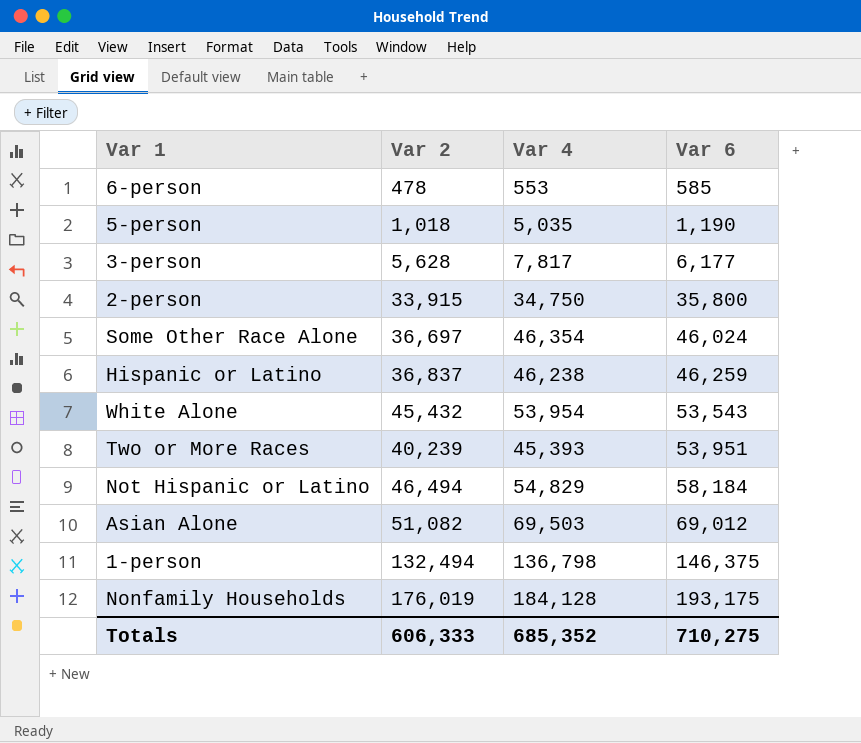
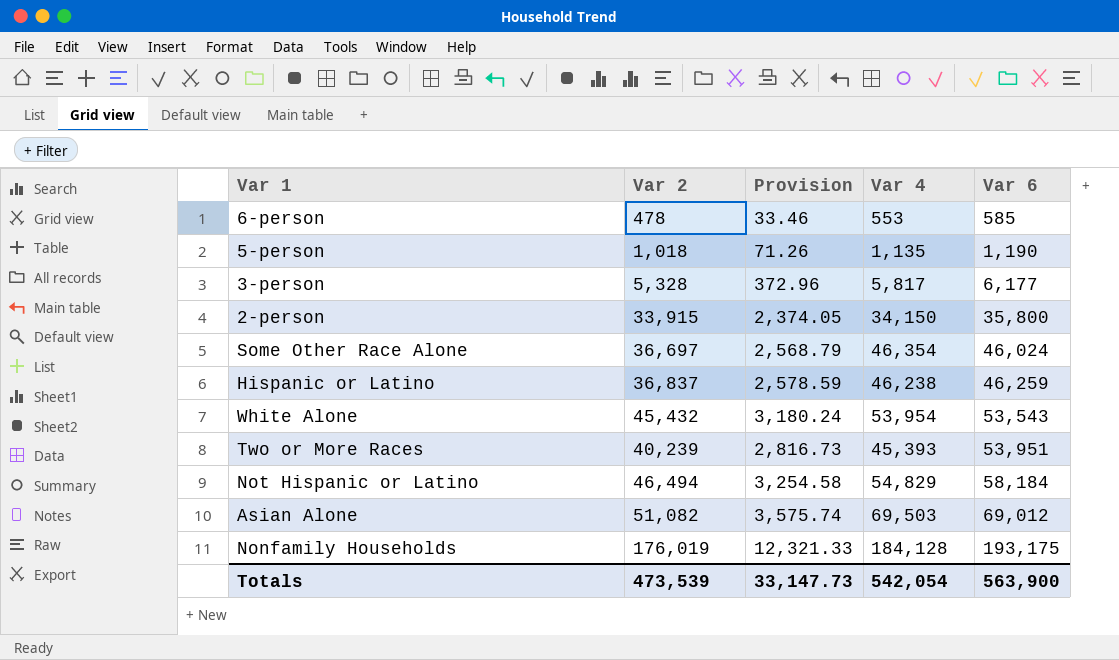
column Provision | formula: none -> [Var 2] * 0.07
row 1-person: 132,494 | 136,798 | 146,375 -> none
5-person | Var 4: 5,035 -> 1,135
3-person | Var 2: 5,628 -> 5,328
3-person | Var 4: 7,817 -> 5,817
2-person | Var 4: 34,750 -> 34,150
Totals | Var 2: 606,333 -> 473,539
Totals | Var 4: 685,352 -> 542,054
Totals | Var 6: 710,275 -> 563,900

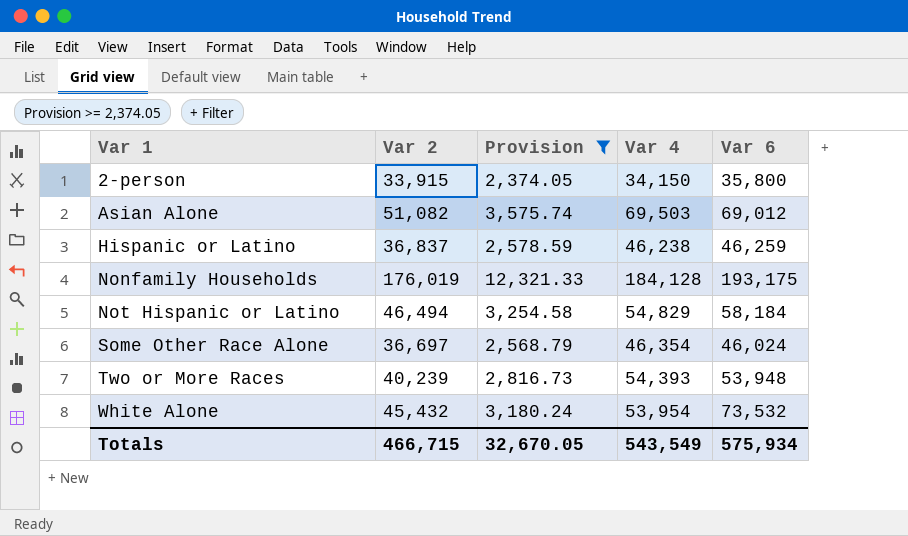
filter: none -> Provision >= 2,374.05
row order: Var 6 ascending -> Var 1 ascending
Two or More Races | Var 4: 45,393 -> 54,393
Two or More Races | Var 6: 53,951 -> 53,948
White Alone | Var 6: 53,543 -> 73,532
Totals | Var 2: 473,539 -> 466,715
Totals | Provision: 33,147.73 -> 32,670.05
Totals | Var 4: 542,054 -> 543,549
Totals | Var 6: 563,900 -> 575,934

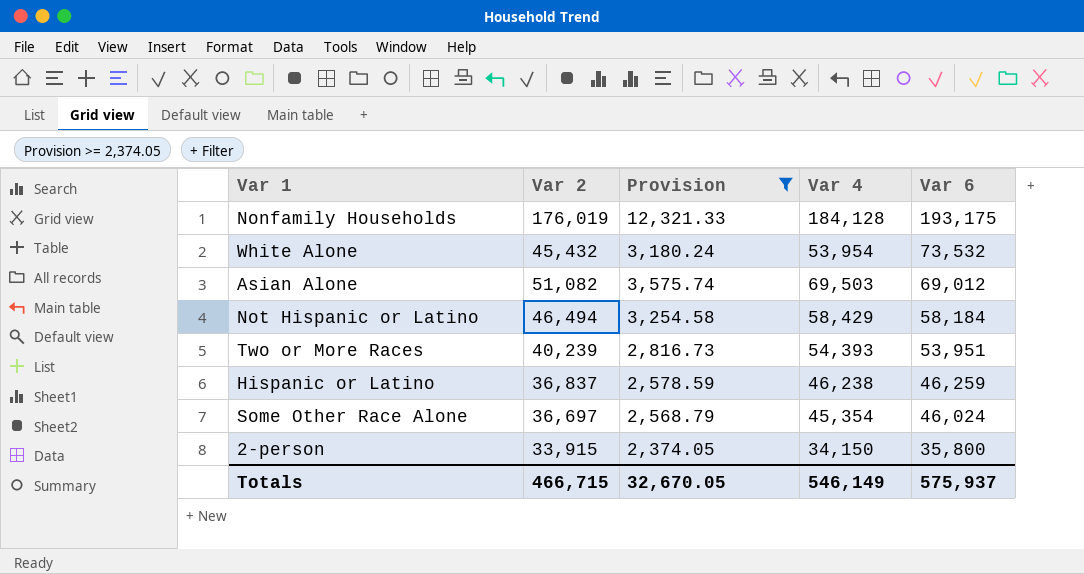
row order: Var 1 ascending -> Var 6 descending
Not Hispanic or Latino | Var 4: 54,829 -> 58,429
Two or More Races | Var 6: 53,948 -> 53,951
Some Other Race Alone | Var 4: 46,354 -> 45,354
Totals | Var 4: 543,549 -> 546,149
Totals | Var 6: 575,934 -> 575,937

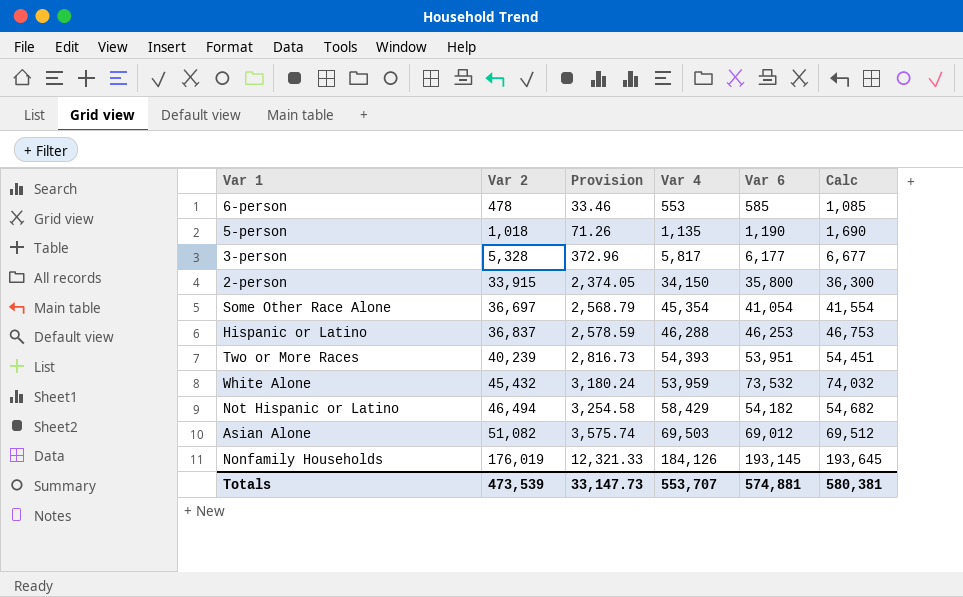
filter: Provision >= 2,374.05 -> none
row order: Var 6 descending -> Var 2 ascending
column Calc | formula: none -> [Var 6] + 500
Some Other Race Alone | Var 6: 46,024 -> 41,054
Hispanic or Latino | Var 4: 46,238 -> 46,288
Hispanic or Latino | Var 6: 46,259 -> 46,253
White Alone | Var 4: 53,954 -> 53,959
Not Hispanic or Latino | Var 6: 58,184 -> 54,182
Nonfamily Households | Var 4: 184,128 -> 184,126
Nonfamily Households | Var 6: 193,175 -> 193,145
Totals | Var 2: 466,715 -> 473,539
Totals | Provision: 32,670.05 -> 33,147.73
Totals | Var 4: 546,149 -> 553,707
Totals | Var 6: 575,937 -> 574,881

